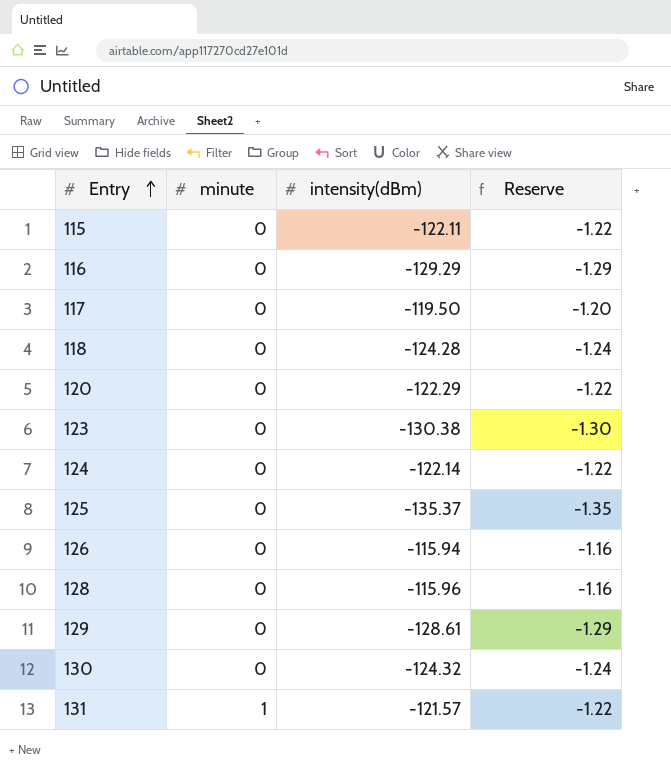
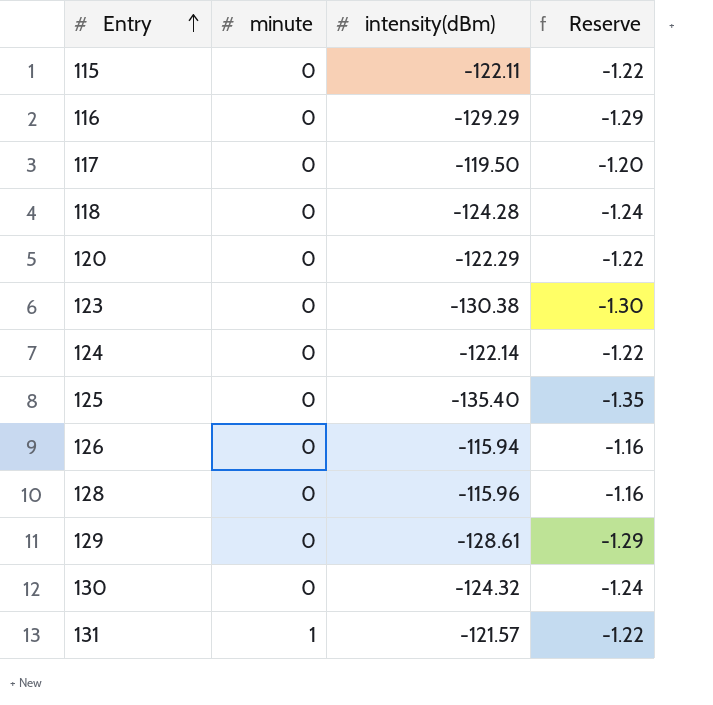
125 | intensity(dBm): -135.37 -> -135.40

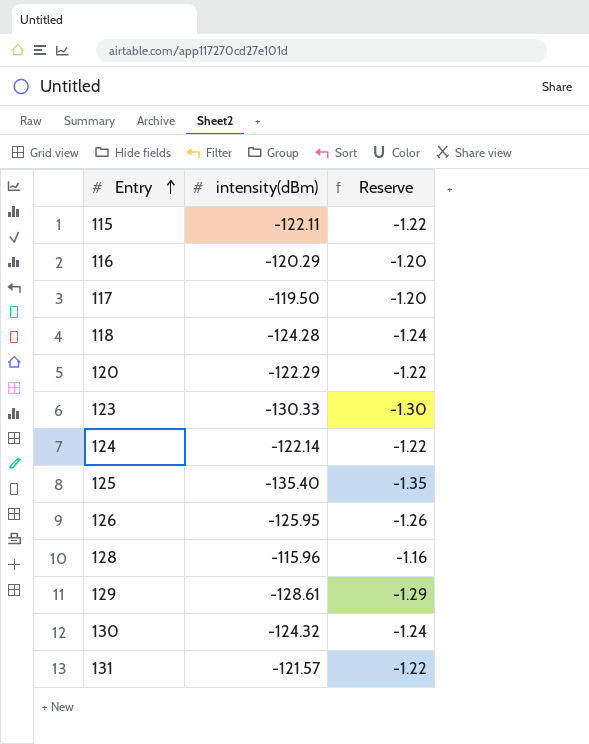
column minute | position: 2 -> none
116 | intensity(dBm): -129.29 -> -120.29
116 | Reserve: -1.29 -> -1.20
123 | intensity(dBm): -130.38 -> -130.33
126 | intensity(dBm): -115.94 -> -125.95
126 | Reserve: -1.16 -> -1.26

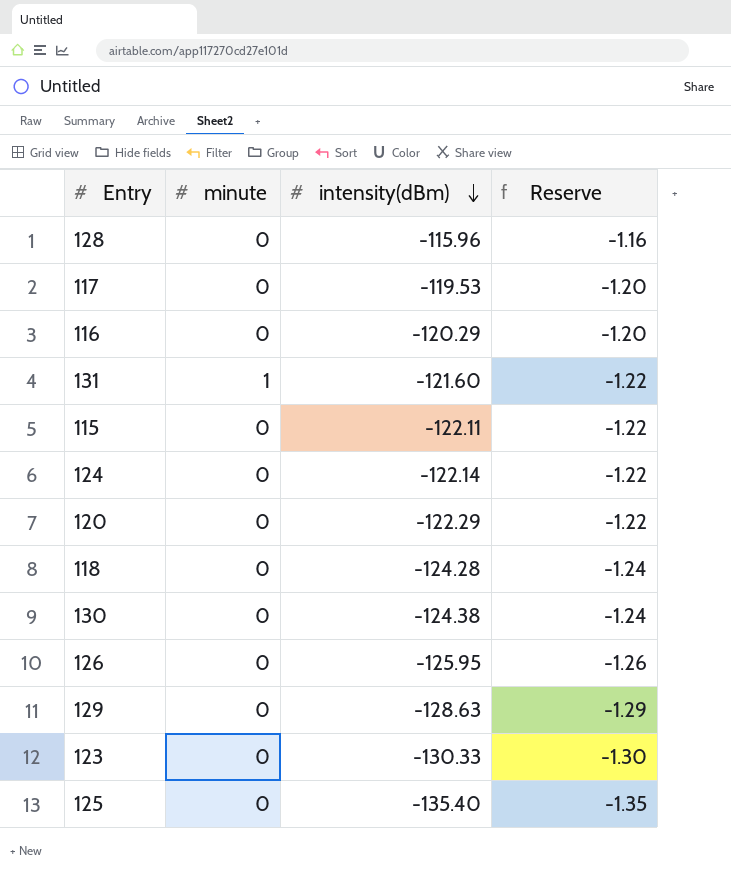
row order: Entry ascending -> intensity(dBm) descending
column minute | position: none -> 2
117 | intensity(dBm): -119.50 -> -119.53
131 | intensity(dBm): -121.57 -> -121.60
130 | intensity(dBm): -124.32 -> -124.38
129 | intensity(dBm): -128.61 -> -128.63

